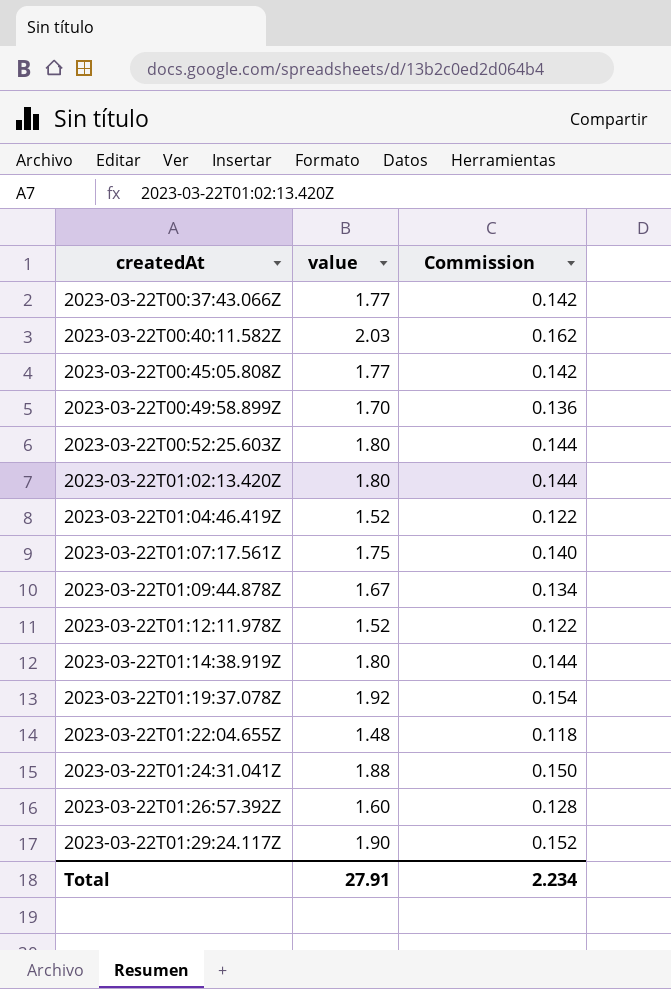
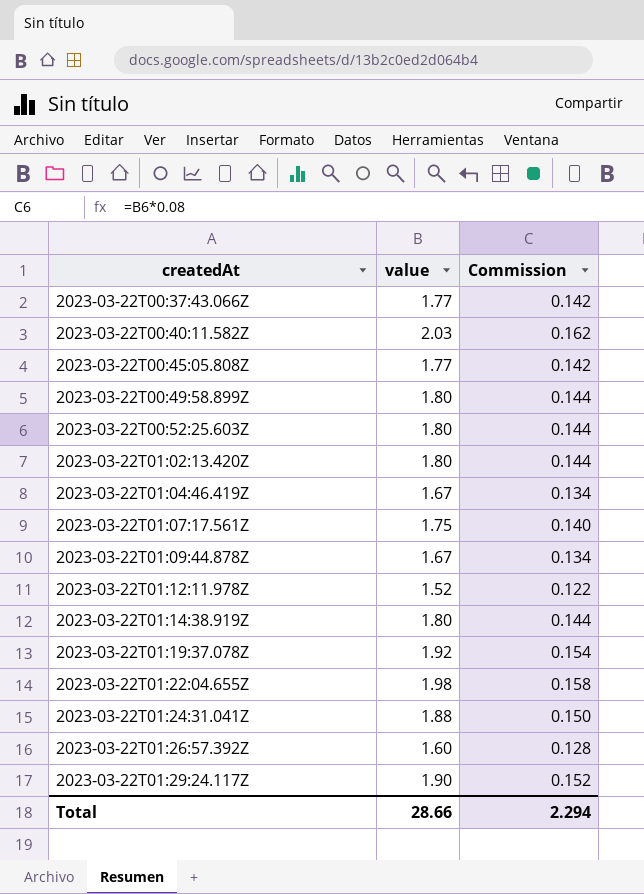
2023-03-22T00:49:58.899Z | value: 1.70 -> 1.80
2023-03-22T00:49:58.899Z | Commission: 0.136 -> 0.144
2023-03-22T01:04:46.419Z | value: 1.52 -> 1.67
2023-03-22T01:04:46.419Z | Commission: 0.122 -> 0.134
2023-03-22T01:22:04.655Z | value: 1.48 -> 1.98
2023-03-22T01:22:04.655Z | Commission: 0.118 -> 0.158
Total | value: 27.91 -> 28.66
Total | Commission: 2.234 -> 2.294

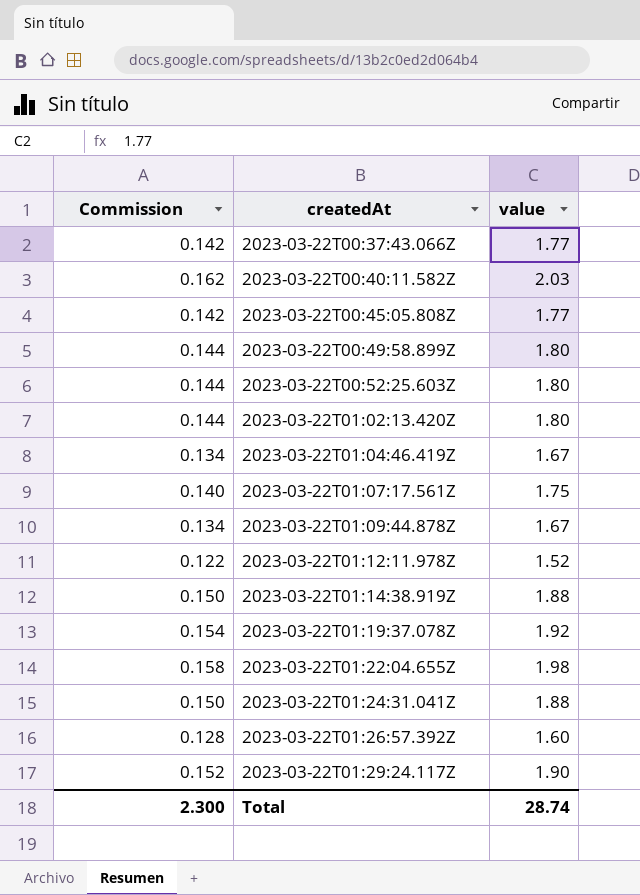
column Commission | position: 3 -> 1
2023-03-22T01:14:38.919Z | Commission: 0.144 -> 0.150
2023-03-22T01:14:38.919Z | value: 1.80 -> 1.88
Total | Commission: 2.294 -> 2.300
Total | value: 28.66 -> 28.74

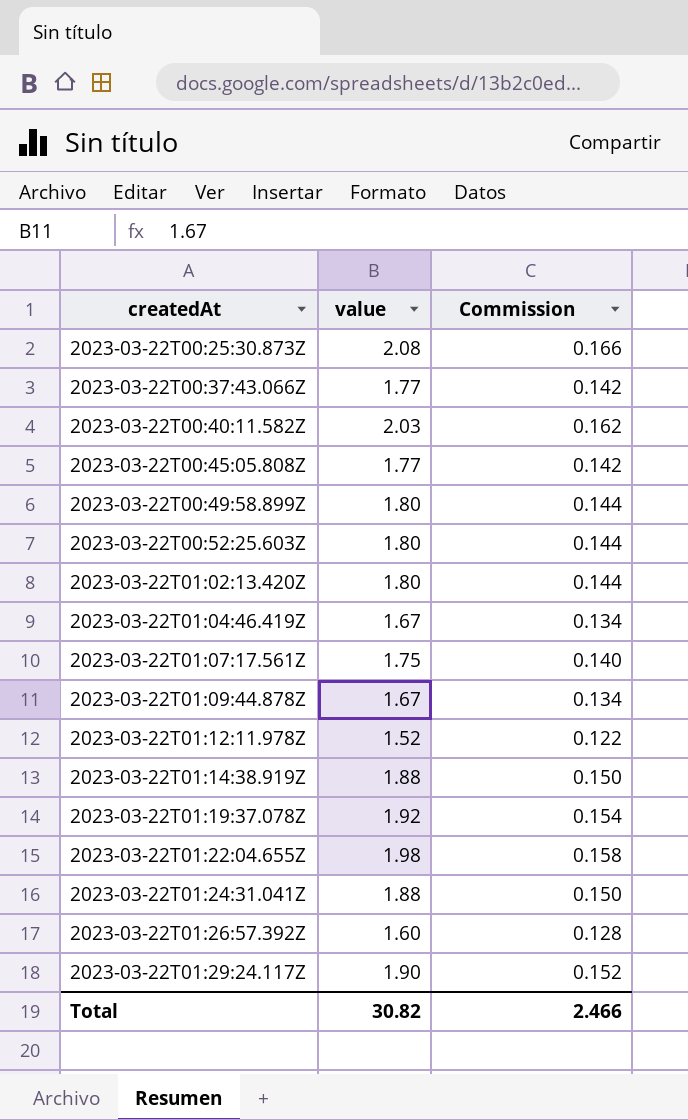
column Commission | position: 1 -> 3
row 2023-03-22T00:25:30.873Z: none -> 2.08 | 0.166
Total | value: 28.74 -> 30.82
Total | Commission: 2.300 -> 2.466

